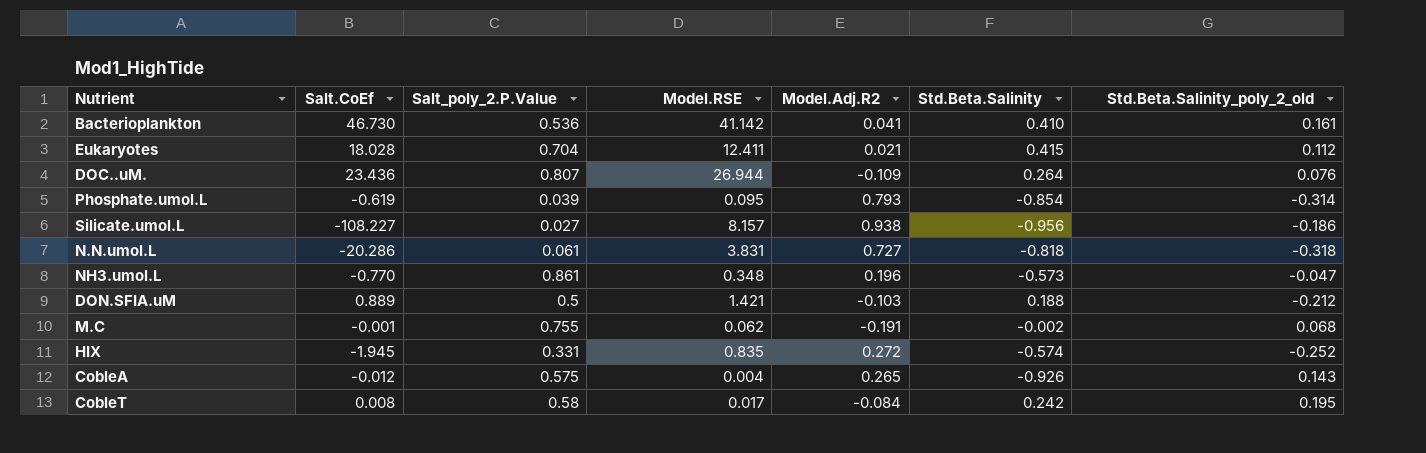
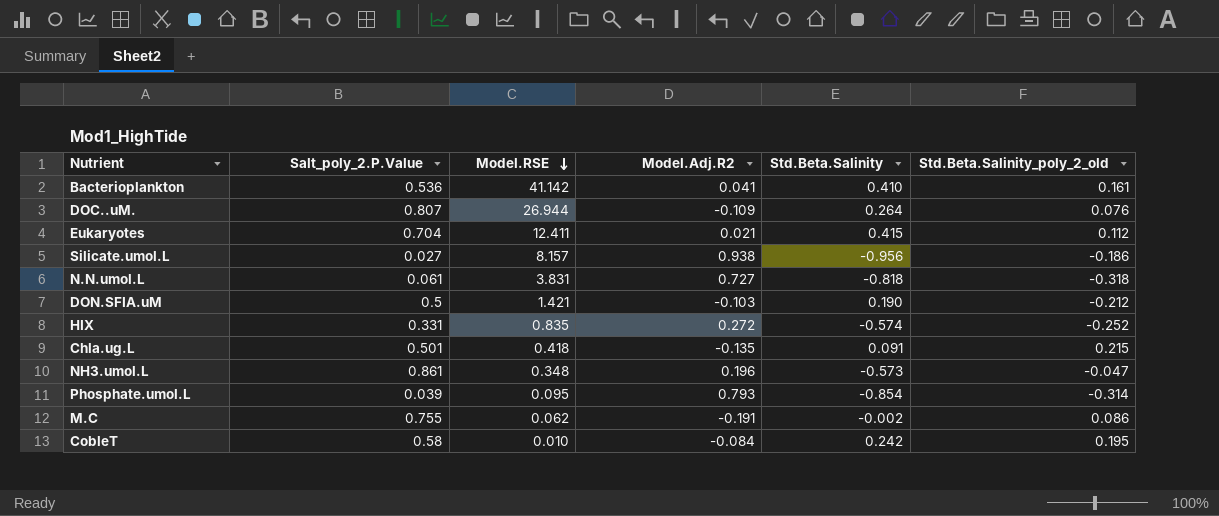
row order: none -> Model.RSE descending
column Salt.CoEf | position: 2 -> none
row CobleA: -0.012 | 0.575 | 0.004 | 0.265 | -0.926 | 0.143 -> none
DON.SFIA.uM | Std.Beta.Salinity: 0.188 -> 0.190
row Chla.ug.L: none -> 0.501 | 0.418 | -0.135 | 0.091 | 0.215
M.C | Std.Beta.Salinity_poly_2_old: 0.068 -> 0.086
CobleT | Model.RSE: 0.017 -> 0.010

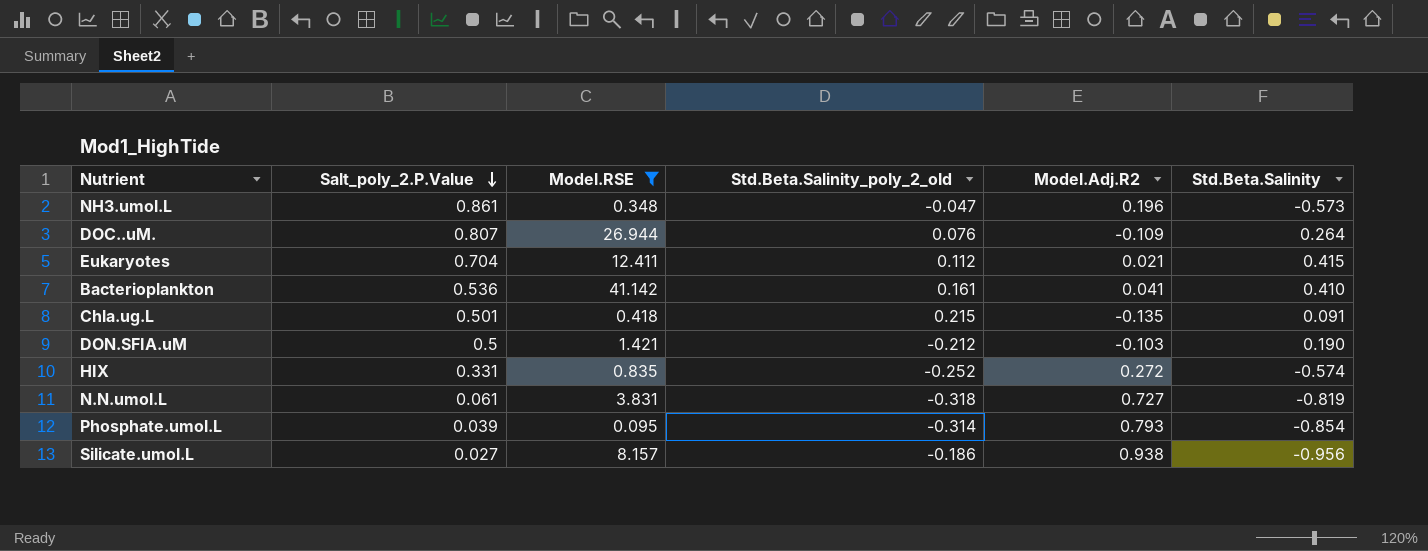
filter: none -> Model.RSE >= 0.095
row order: Model.RSE descending -> Salt_poly_2.P.Value descending
column Std.Beta.Salinity_poly_2_old | position: 6 -> 4
N.N.umol.L | Std.Beta.Salinity: -0.818 -> -0.819

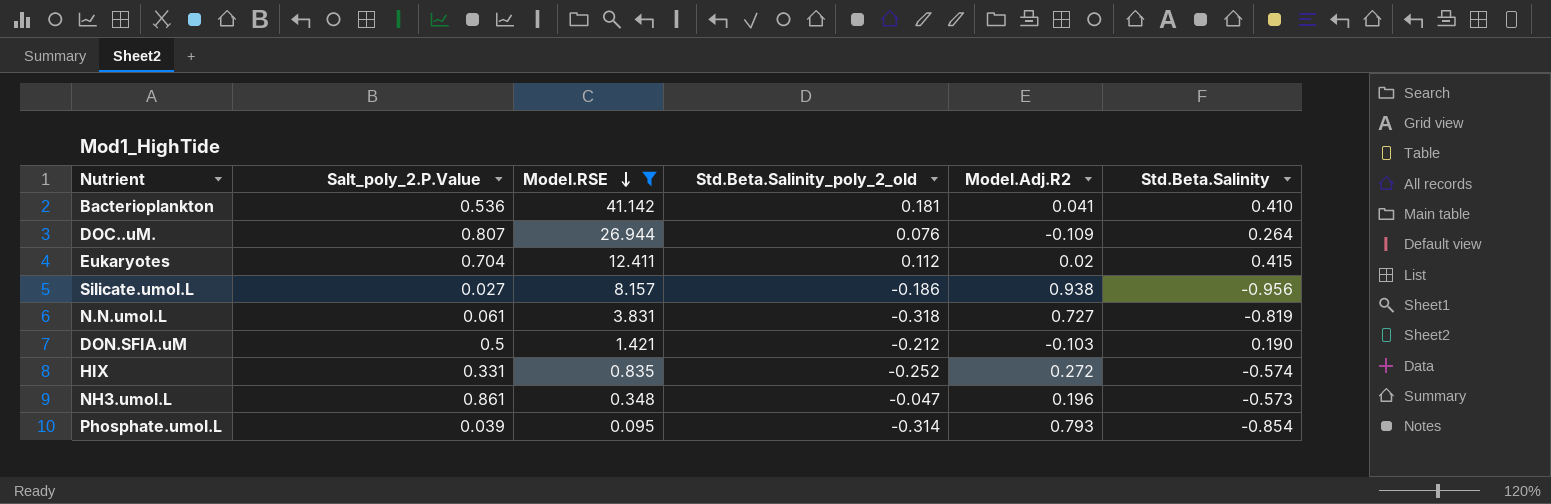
row order: Salt_poly_2.P.Value descending -> Model.RSE descending
row Chla.ug.L: 0.501 | 0.418 | 0.215 | -0.135 | 0.091 -> none
Bacterioplankton | Std.Beta.Salinity_poly_2_old: 0.161 -> 0.181
Eukaryotes | Model.Adj.R2: 0.021 -> 0.02

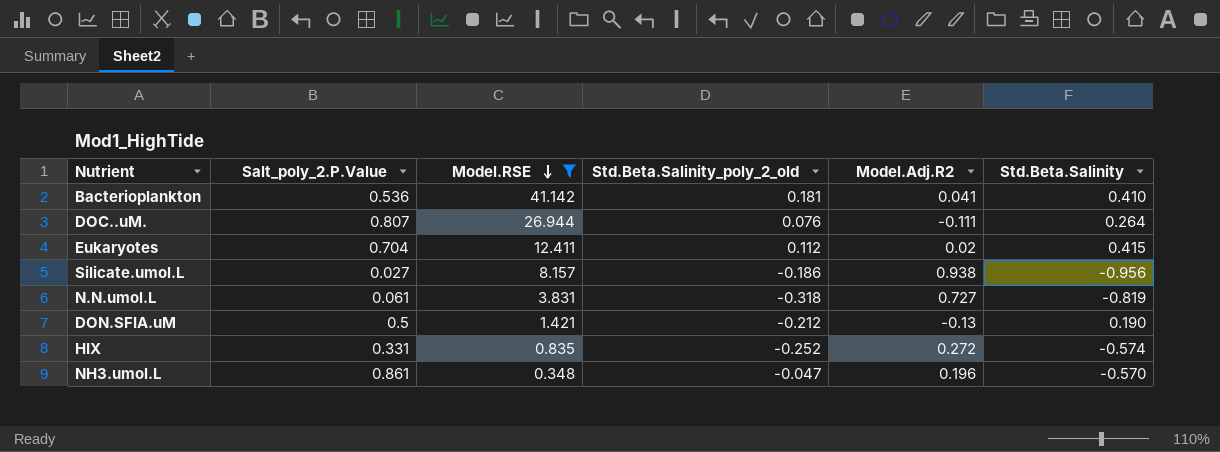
row Phosphate.umol.L: 0.039 | 0.095 | -0.314 | 0.793 | -0.854 -> none
DOC..uM. | Model.Adj.R2: -0.109 -> -0.111
DON.SFIA.uM | Model.Adj.R2: -0.103 -> -0.13
NH3.umol.L | Std.Beta.Salinity: -0.573 -> -0.570

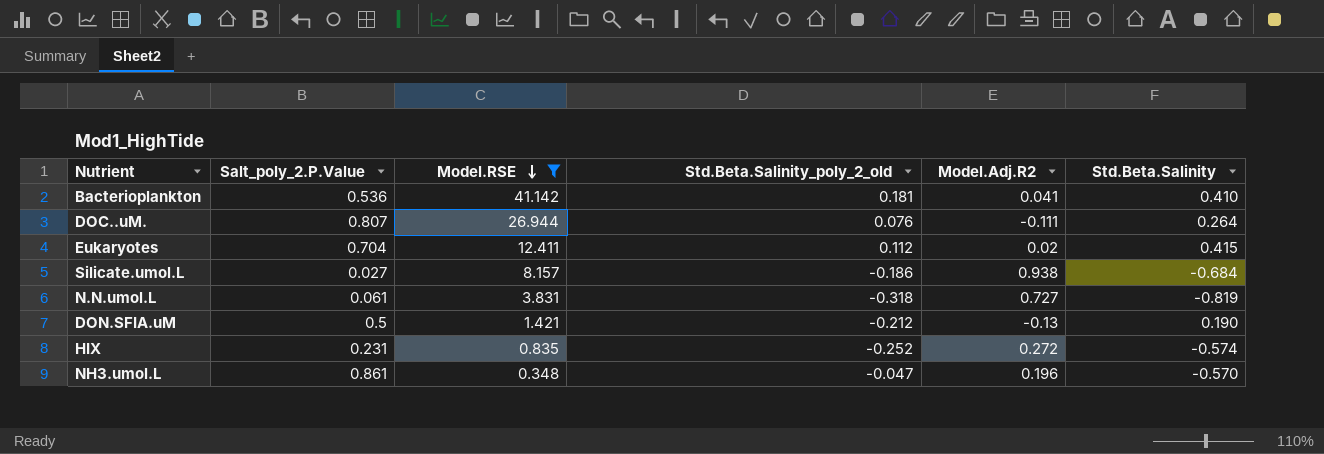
Silicate.umol.L | Std.Beta.Salinity: -0.956 -> -0.684
HIX | Salt_poly_2.P.Value: 0.331 -> 0.231

